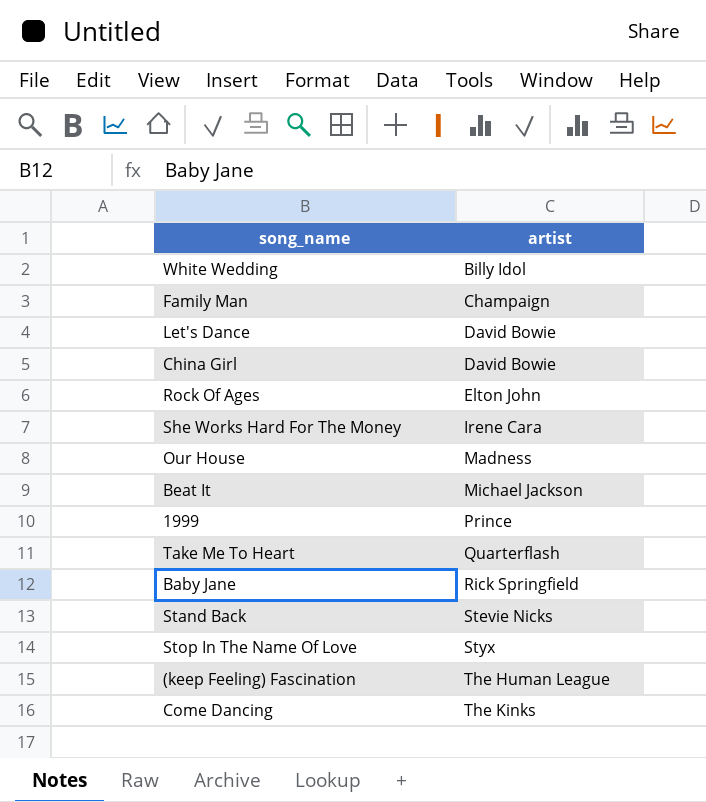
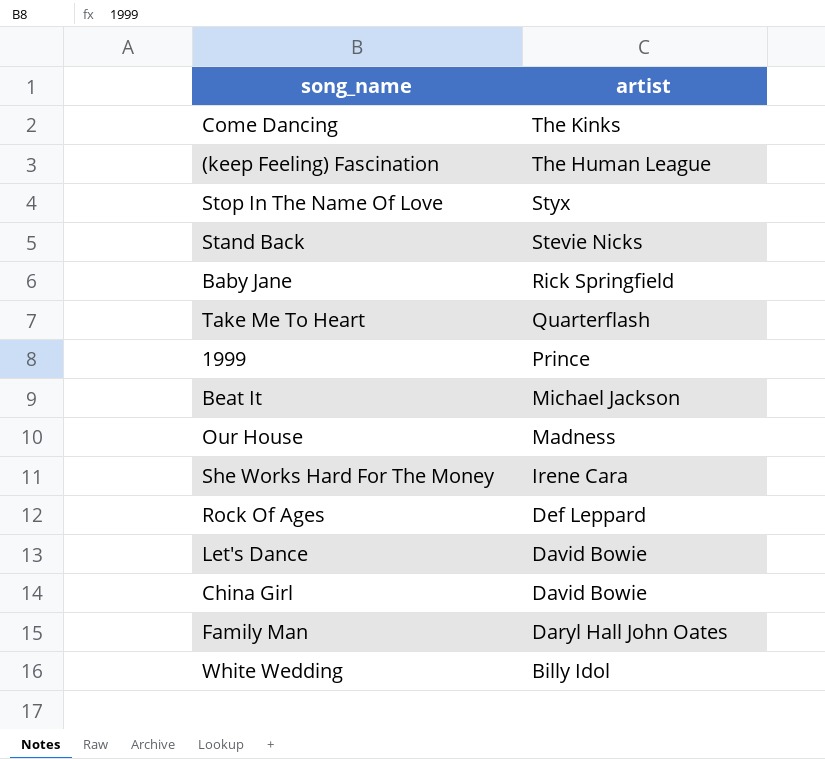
row order: artist ascending -> artist descending
Rock Of Ages | artist: Elton John -> Def Leppard
Family Man | artist: Champaign -> Daryl Hall John Oates

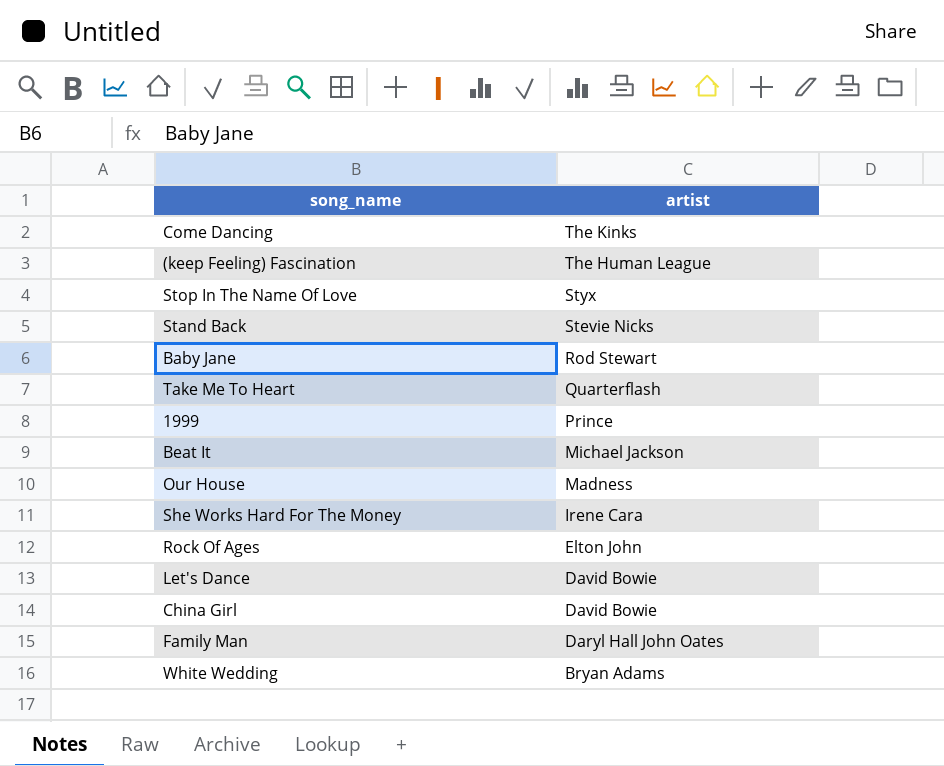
Baby Jane | artist: Rick Springfield -> Rod Stewart
Rock Of Ages | artist: Def Leppard -> Elton John
White Wedding | artist: Billy Idol -> Bryan Adams

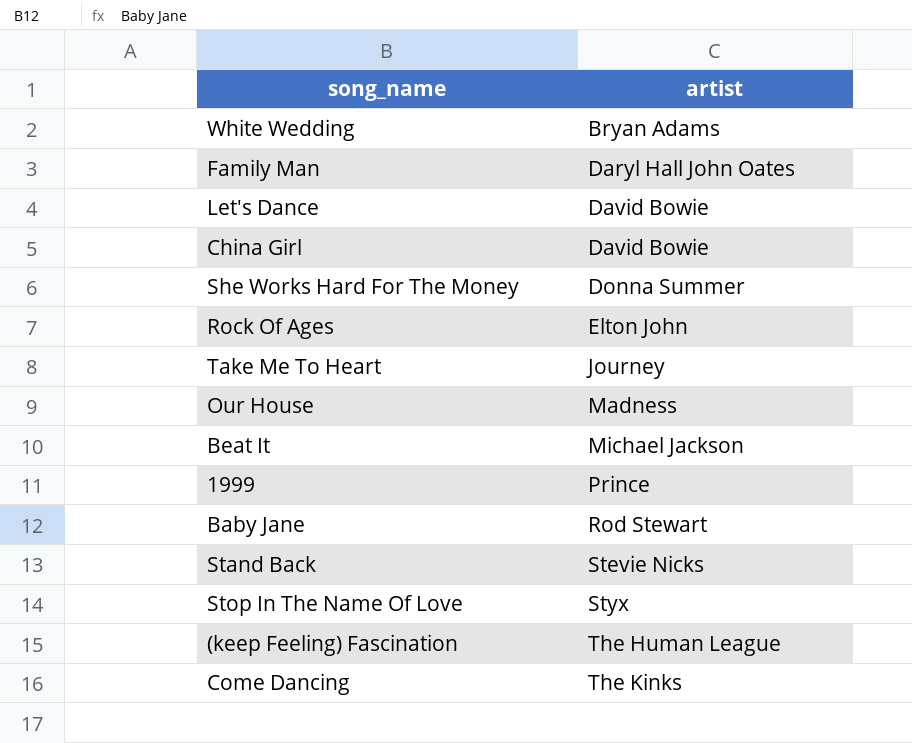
row order: artist descending -> artist ascending
She Works Hard For The Money | artist: Irene Cara -> Donna Summer
Take Me To Heart | artist: Quarterflash -> Journey

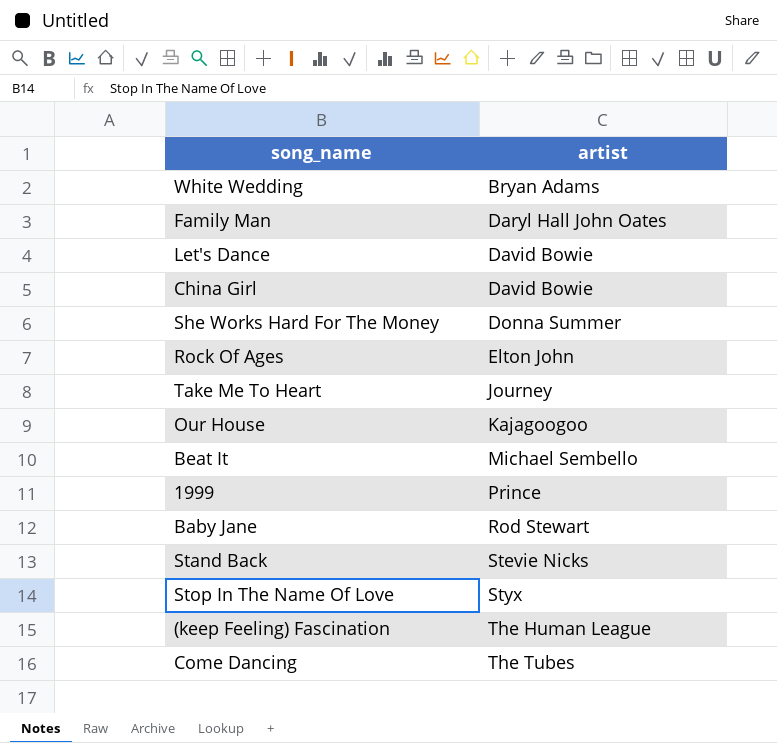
Our House | artist: Madness -> Kajagoogoo
Beat It | artist: Michael Jackson -> Michael Sembello
Come Dancing | artist: The Kinks -> The Tubes

